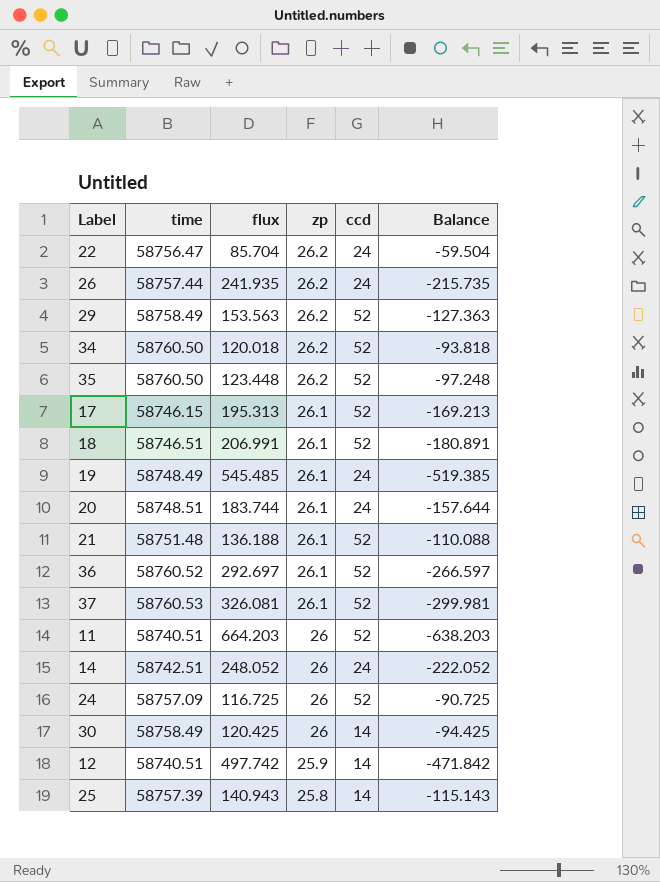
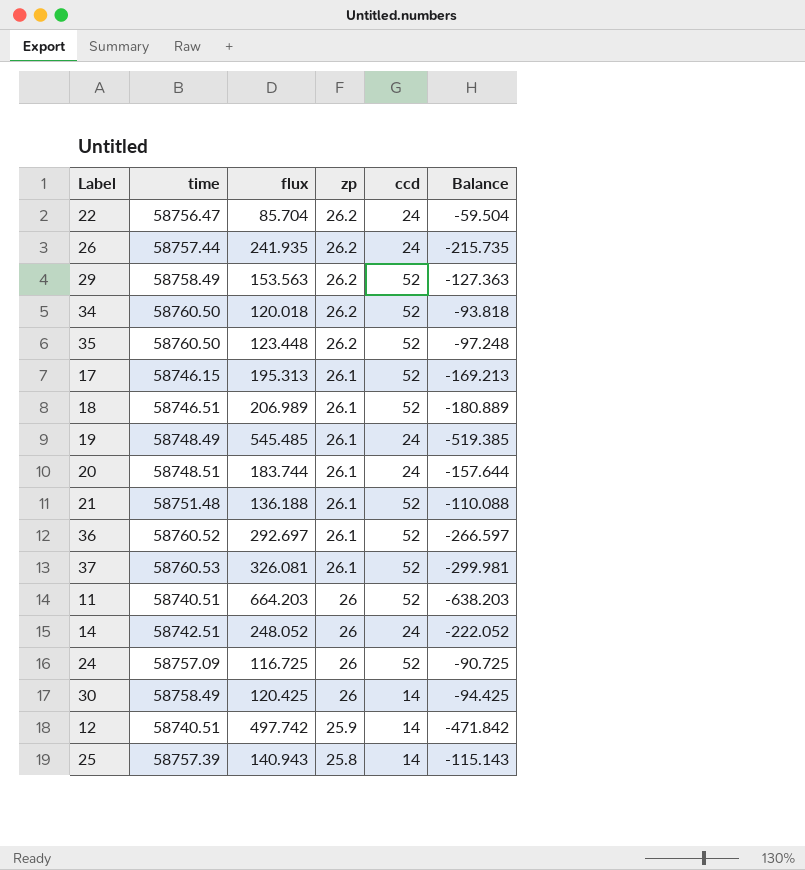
18 | flux: 206.991 -> 206.989
18 | Balance: -180.891 -> -180.889

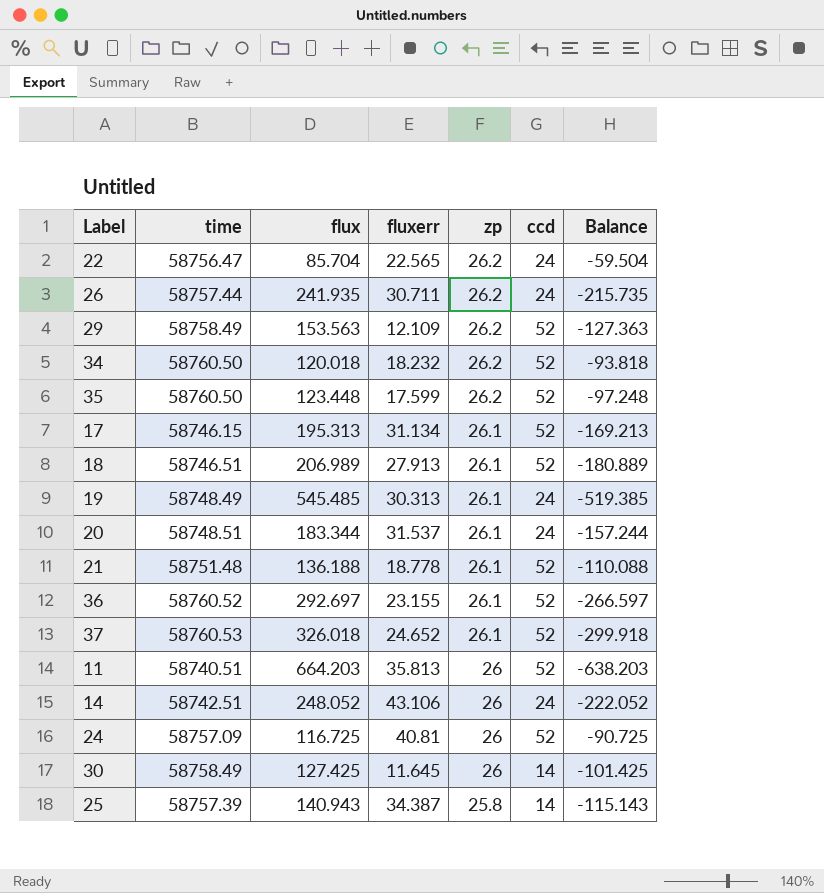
column fluxerr | position: none -> 4
row 12: 58740.51 | 497.742 | 25.9 | 14 | -471.842 -> none
20 | flux: 183.744 -> 183.344
20 | Balance: -157.644 -> -157.244
37 | flux: 326.081 -> 326.018
37 | Balance: -299.981 -> -299.918
30 | flux: 120.425 -> 127.425
30 | Balance: -94.425 -> -101.425

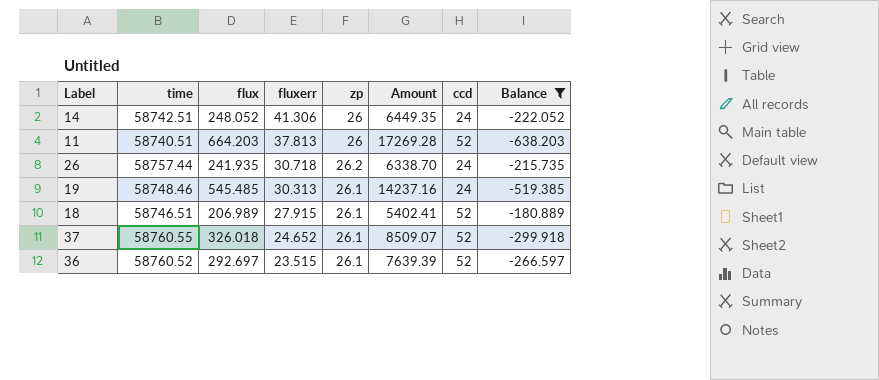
filter: none -> Balance <= -180.889
row order: zp descending -> fluxerr descending
column Amount | formula: none -> [flux] * [zp]
14 | fluxerr: 43.106 -> 41.306
11 | fluxerr: 35.813 -> 37.813
26 | fluxerr: 30.711 -> 30.718
19 | time: 58748.49 -> 58748.46
18 | fluxerr: 27.913 -> 27.915
37 | time: 58760.53 -> 58760.55
36 | fluxerr: 23.155 -> 23.515

